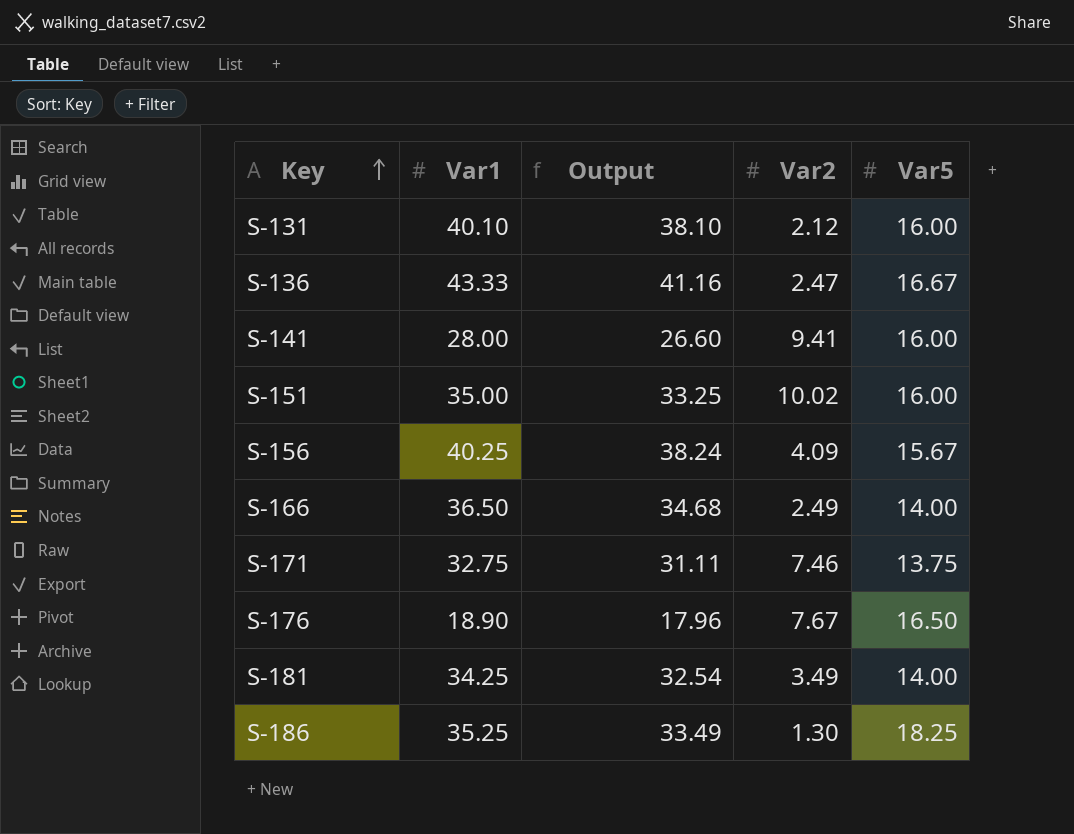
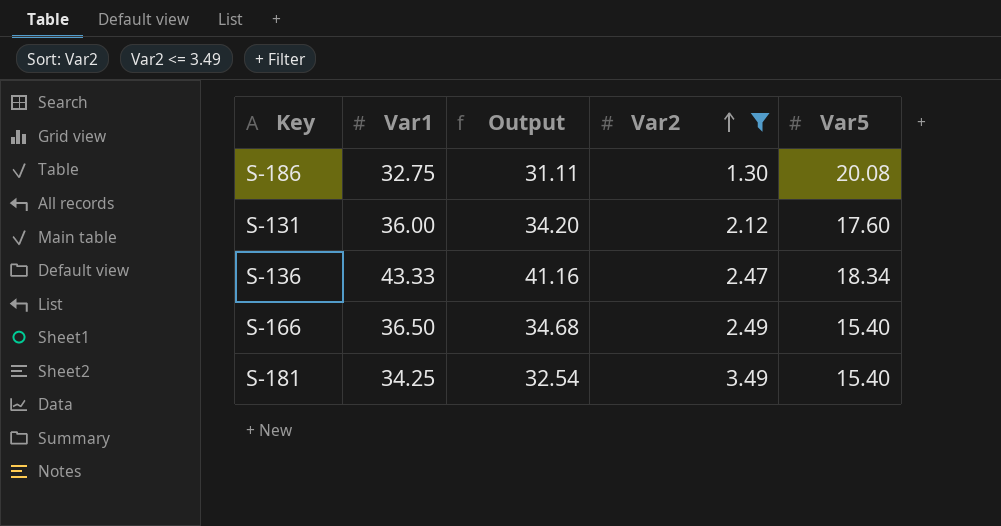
filter: none -> Var2 <= 3.49
row order: Key ascending -> Var2 ascending
S-186 | Var1: 35.25 -> 32.75
S-186 | Output: 33.49 -> 31.11
S-186 | Var5: 18.25 -> 20.08
S-131 | Var1: 40.10 -> 36.00
S-131 | Output: 38.10 -> 34.20
S-131 | Var5: 16.00 -> 17.60
S-136 | Var5: 16.67 -> 18.34
S-166 | Var5: 14.00 -> 15.40
S-181 | Var5: 14.00 -> 15.40

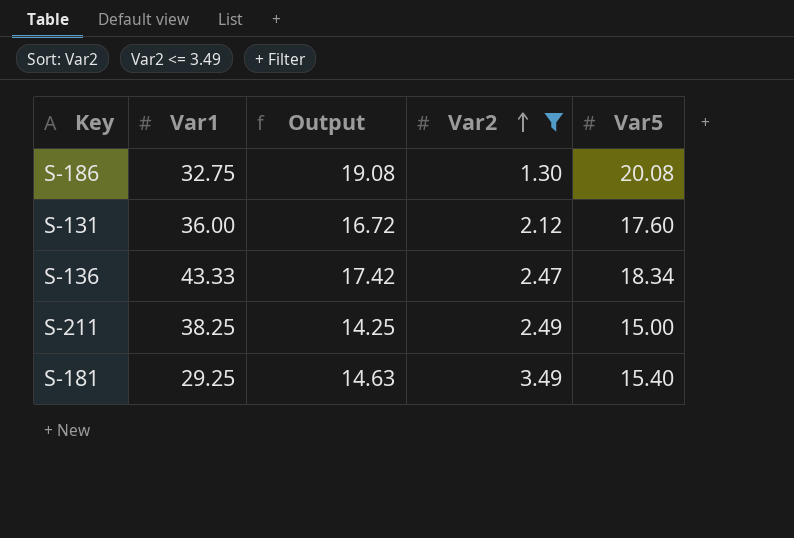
column Output | formula: [Var1] * 0.95 -> [Var5] * 0.95
row S-166: 36.50 | 34.68 | 2.49 | 15.40 -> none
row S-211: none -> 38.25 | 14.25 | 2.49 | 15.00
S-181 | Var1: 34.25 -> 29.25

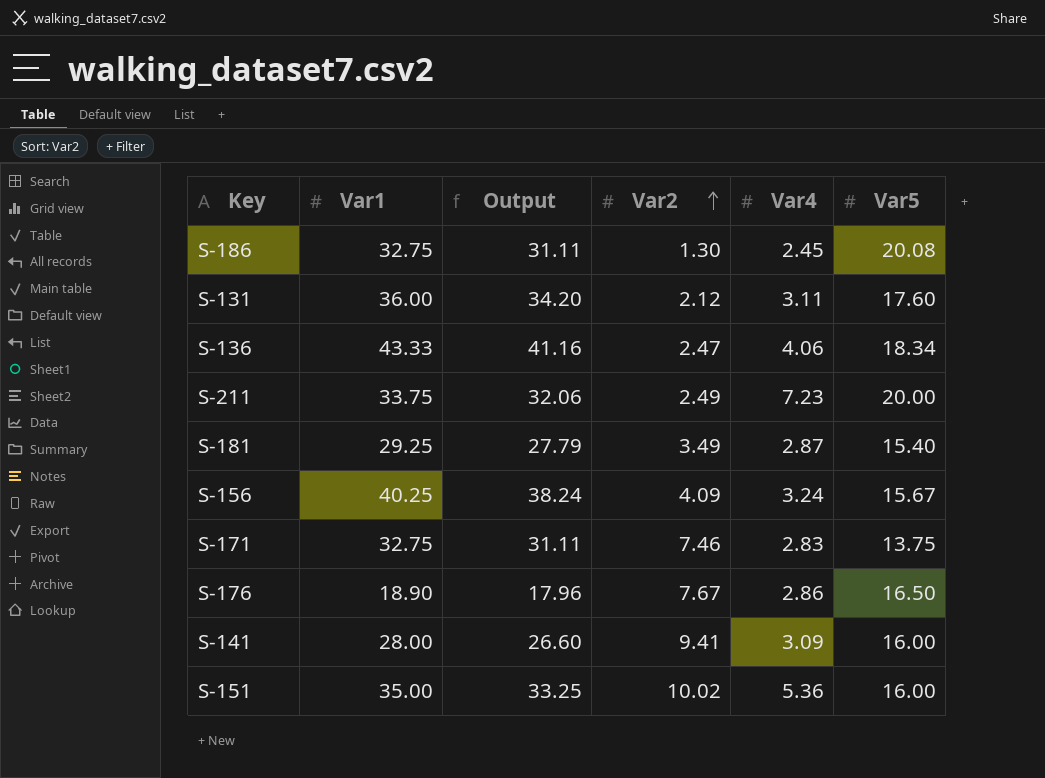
filter: Var2 <= 3.49 -> none
column Output | formula: [Var5] * 0.95 -> [Var1] * 0.95
column Var4 | position: none -> 5
S-211 | Var1: 38.25 -> 33.75
S-211 | Var5: 15.00 -> 20.00

